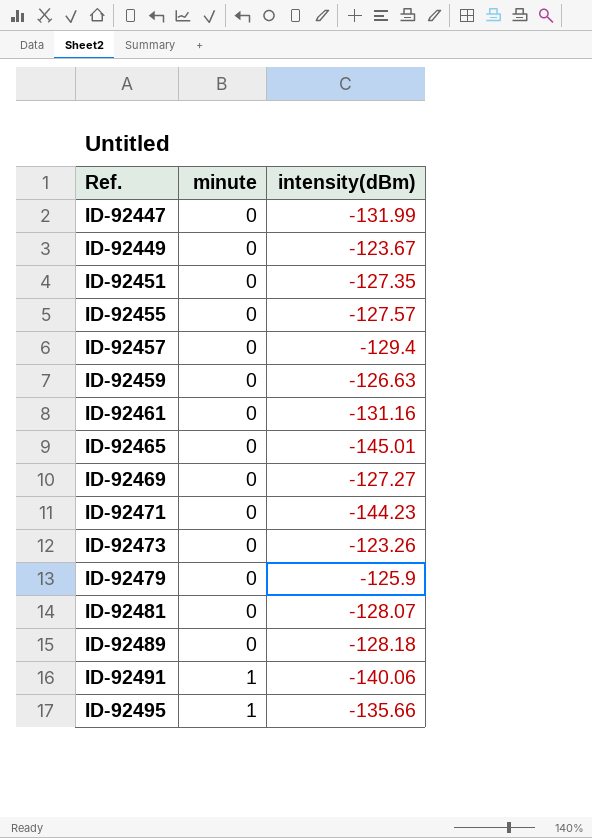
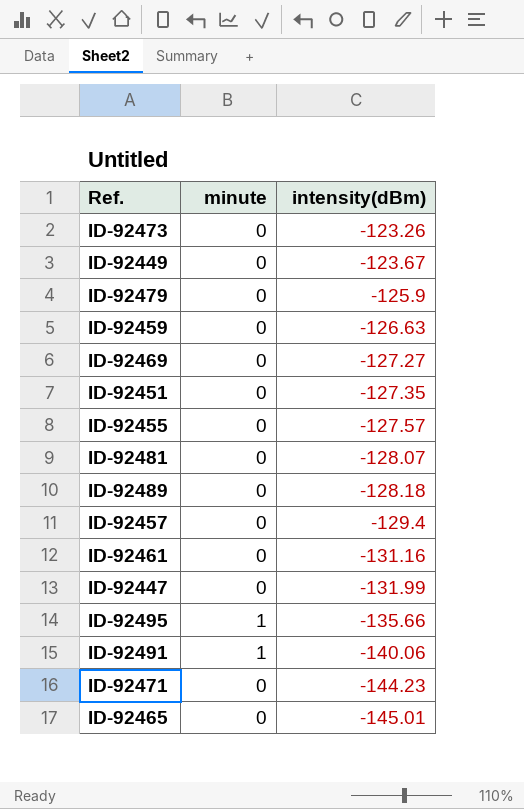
row order: Ref. ascending -> intensity(dBm) descending

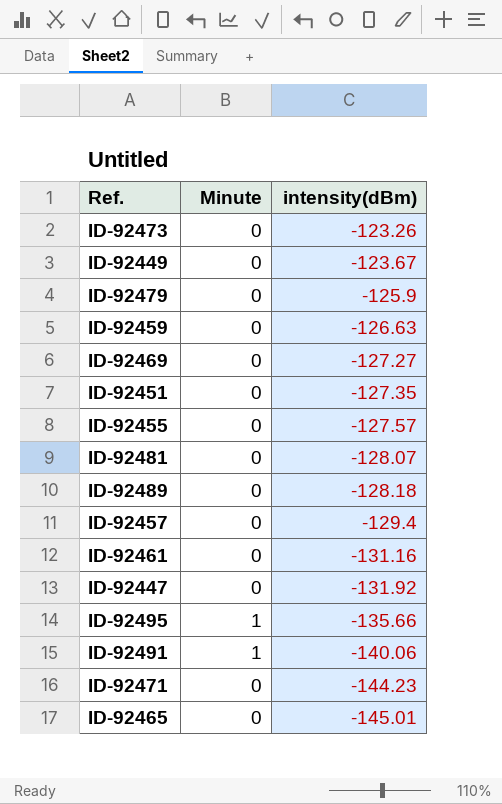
column name: minute -> Minute
ID-92447 | intensity(dBm): -131.99 -> -131.92

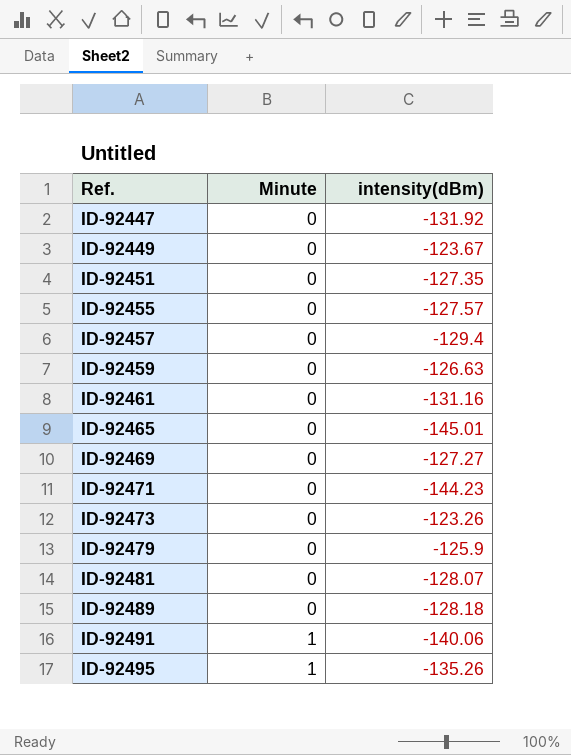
row order: intensity(dBm) descending -> Ref. ascending
ID-92495 | intensity(dBm): -135.66 -> -135.26

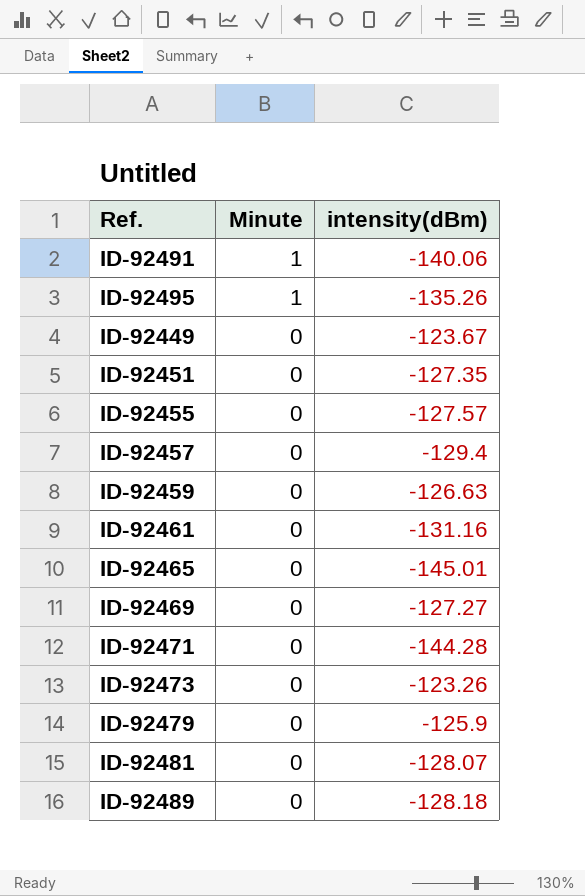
row order: Ref. ascending -> Minute descending
row ID-92447: 0 | -131.92 -> none
ID-92471 | intensity(dBm): -144.23 -> -144.28

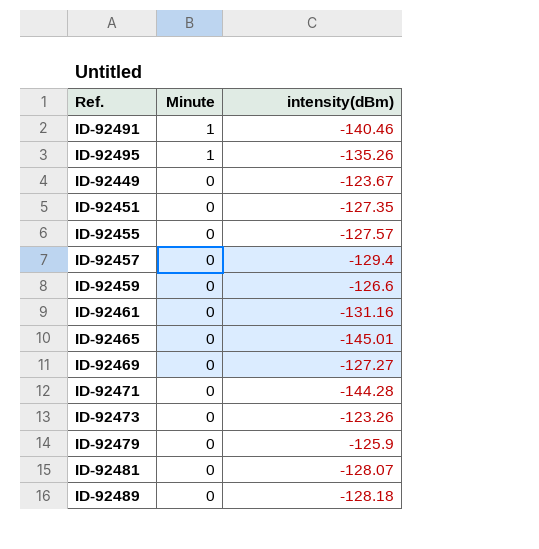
ID-92491 | intensity(dBm): -140.06 -> -140.46
ID-92459 | intensity(dBm): -126.63 -> -126.6

